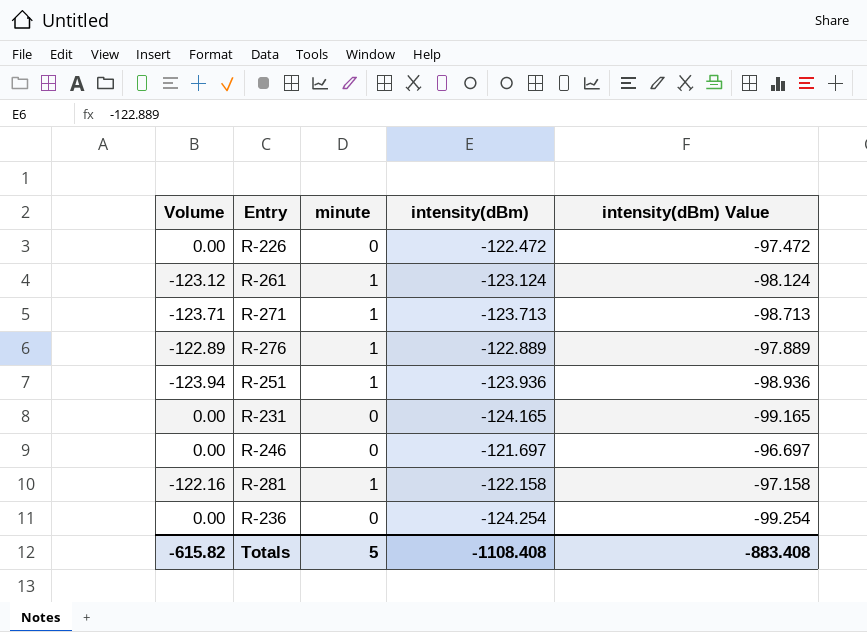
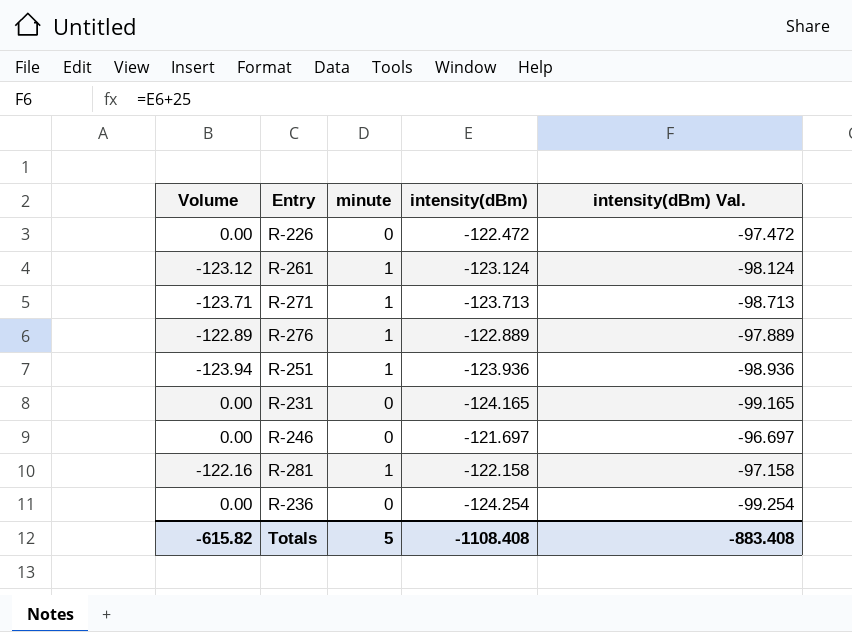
column name: intensity(dBm) Value -> intensity(dBm) Val.

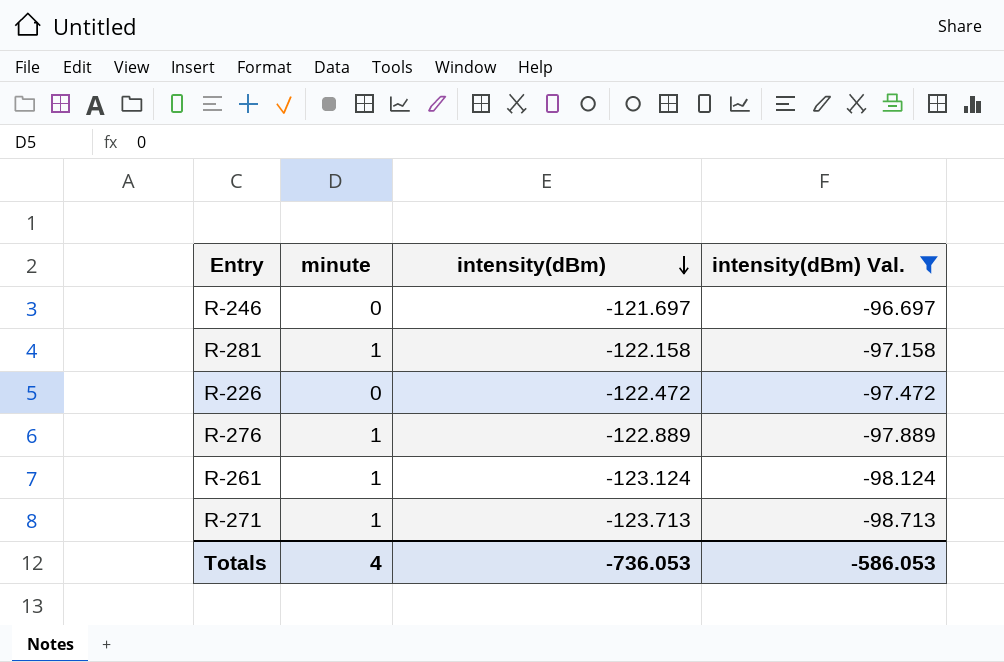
filter: none -> intensity(dBm) Val. >= -98.713
row order: none -> intensity(dBm) descending
column Volume | formula: [minute] * [intensity(dBm)] -> none
Totals | minute: 5 -> 4
Totals | intensity(dBm): -1108.408 -> -736.053
Totals | intensity(dBm) Val.: -883.408 -> -586.053

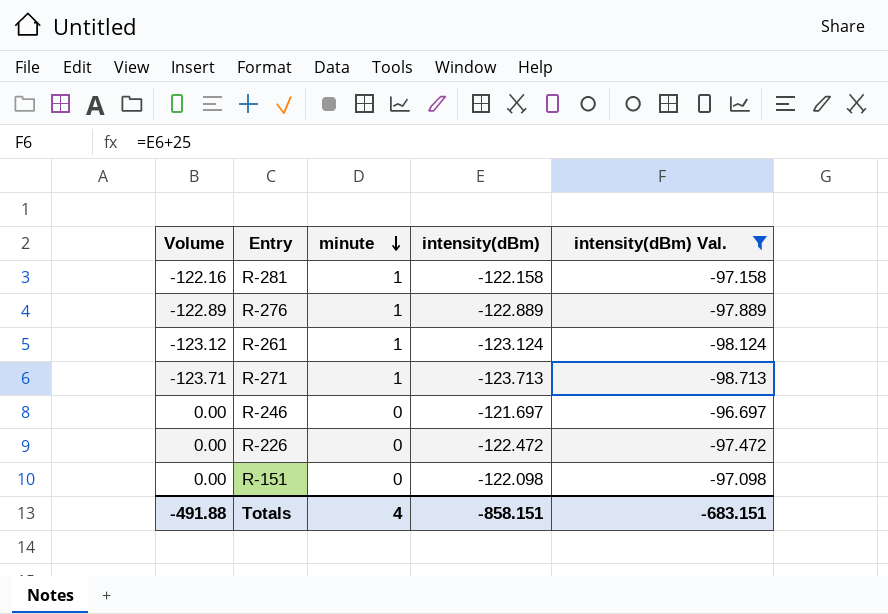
row order: intensity(dBm) descending -> minute descending
column Volume | formula: none -> [minute] * [intensity(dBm)]
row R-151: none -> 0.00 | 0 | -122.098 | -97.098
Totals | intensity(dBm): -736.053 -> -858.151
Totals | intensity(dBm) Val.: -586.053 -> -683.151

